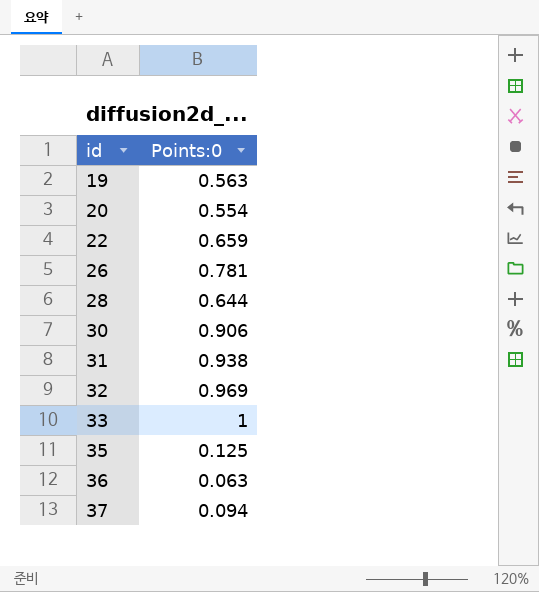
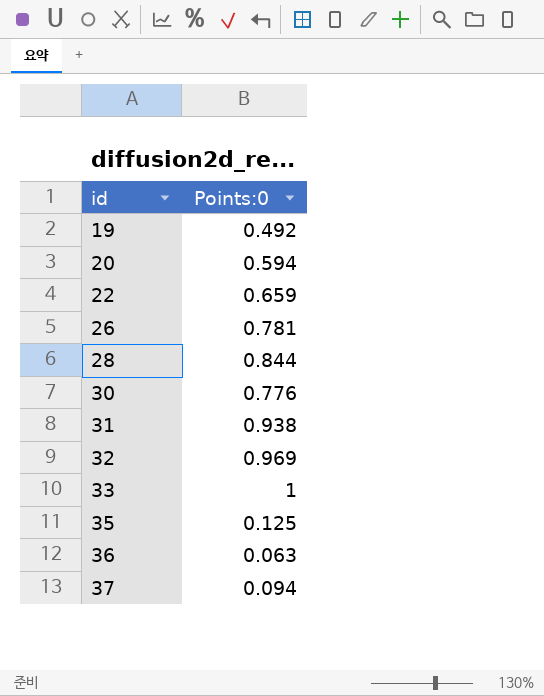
19 | Points:0: 0.563 -> 0.492
20 | Points:0: 0.554 -> 0.594
28 | Points:0: 0.644 -> 0.844
30 | Points:0: 0.906 -> 0.776

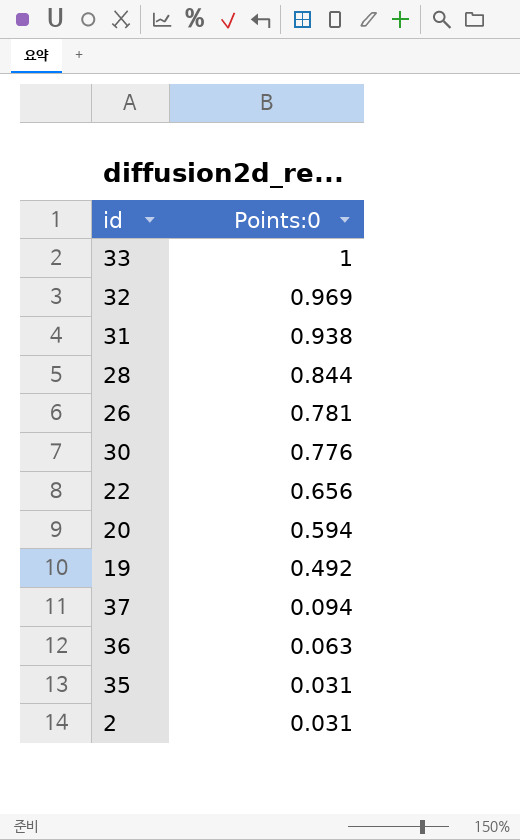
row order: id ascending -> Points:0 descending
22 | Points:0: 0.659 -> 0.656
35 | Points:0: 0.125 -> 0.031
row 2: none -> 0.031

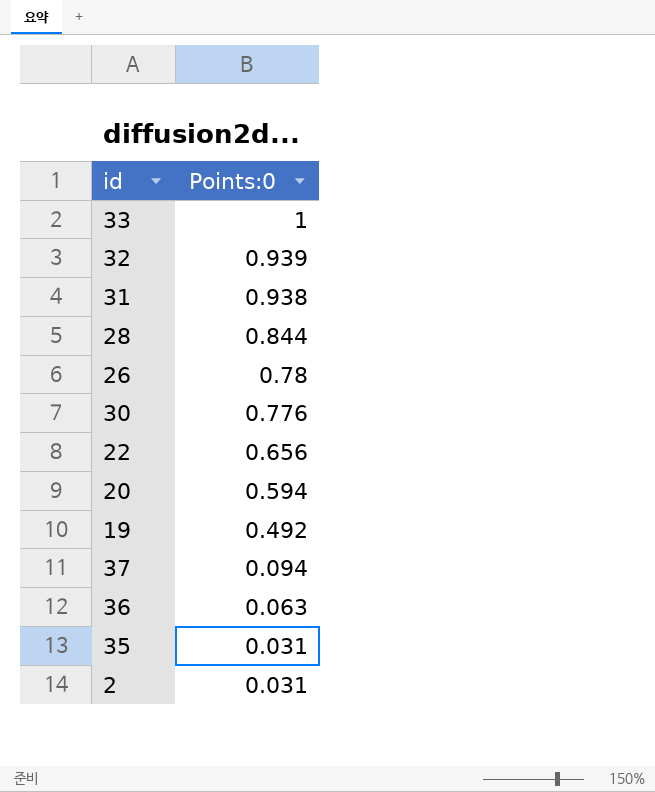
32 | Points:0: 0.969 -> 0.939
26 | Points:0: 0.781 -> 0.78

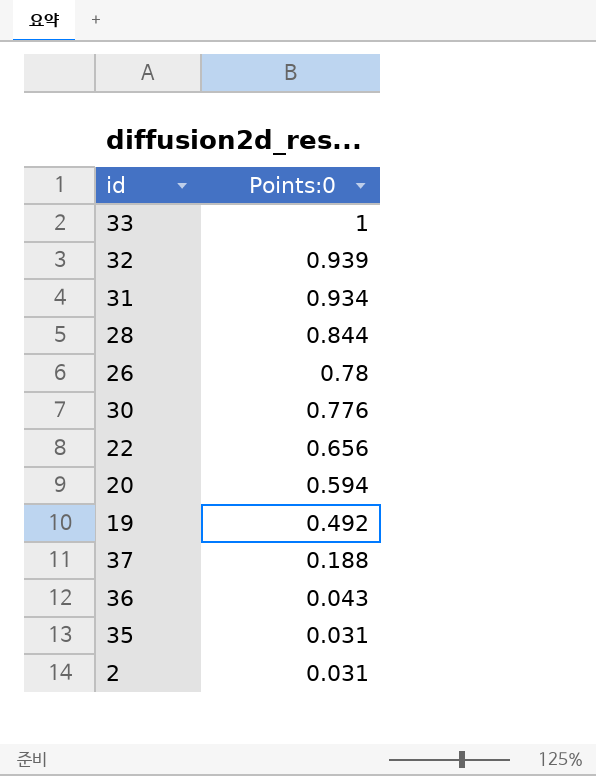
31 | Points:0: 0.938 -> 0.934
37 | Points:0: 0.094 -> 0.188
36 | Points:0: 0.063 -> 0.043

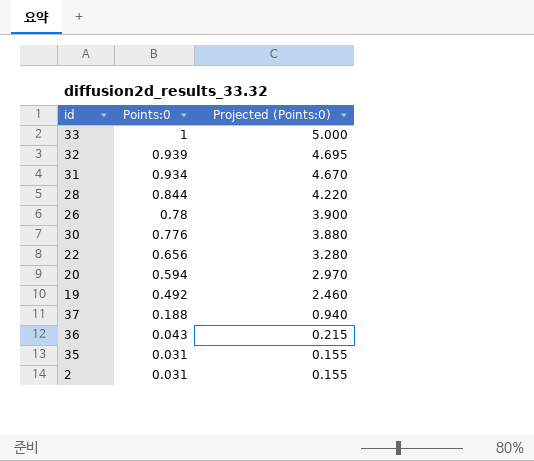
column Projected (Points:0) | formula: none -> [Points:0] * 5

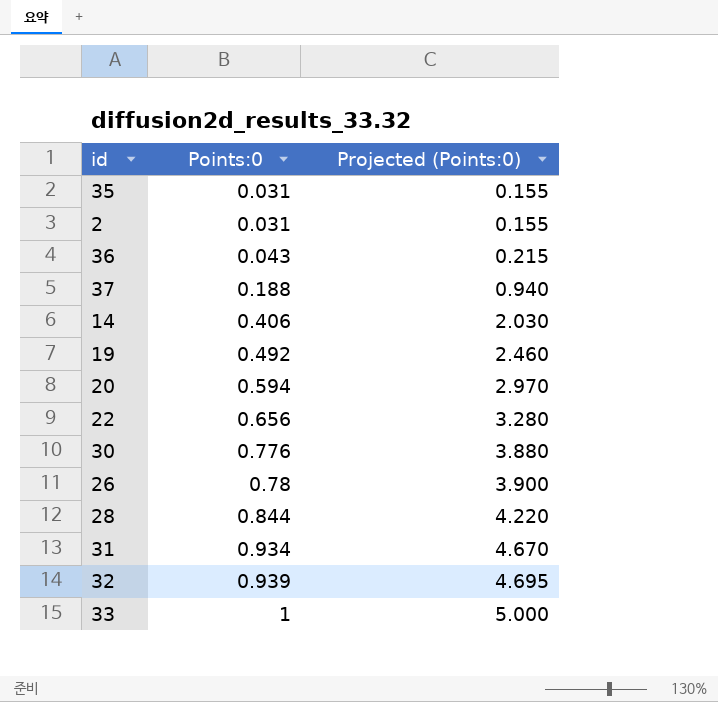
row order: Points:0 descending -> Points:0 ascending
row 14: none -> 0.406 | 2.030

